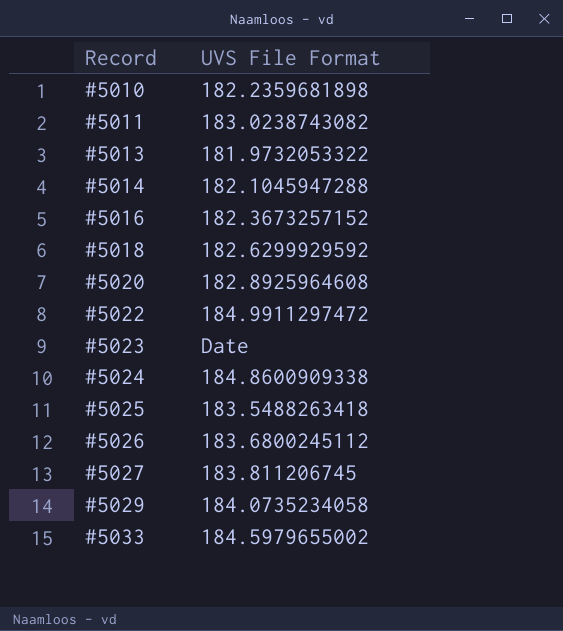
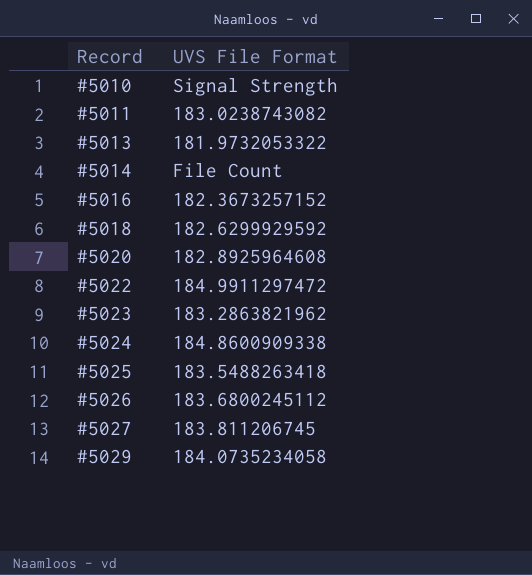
row #5033: 184.5979655002 -> none
#5010 | UVS File Format: 182.2359681898 -> Signal Strength
#5014 | UVS File Format: 182.1045947288 -> File Count
#5023 | UVS File Format: Date -> 183.2863821962

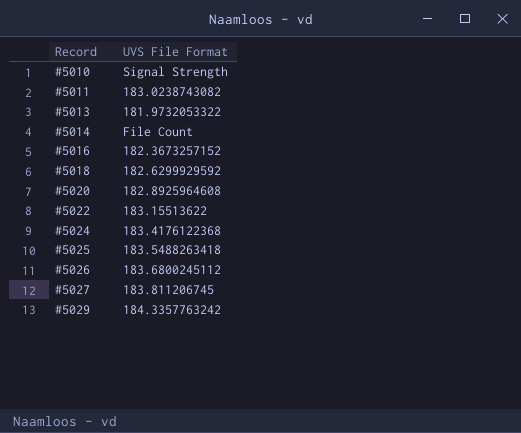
row #5023: 183.2863821962 -> none
#5022 | UVS File Format: 184.9911297472 -> 183.15513622
#5024 | UVS File Format: 184.8600909338 -> 183.4176122368
#5029 | UVS File Format: 184.0735234058 -> 184.3357763242

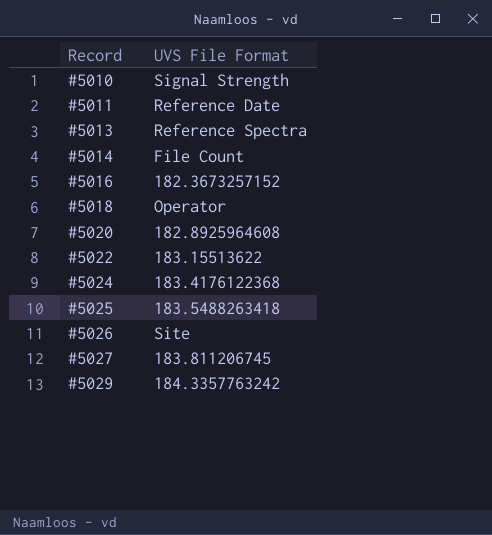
#5011 | UVS File Format: 183.0238743082 -> Reference Date
#5013 | UVS File Format: 181.9732053322 -> Reference Spectra
#5018 | UVS File Format: 182.6299929592 -> Operator
#5026 | UVS File Format: 183.6800245112 -> Site

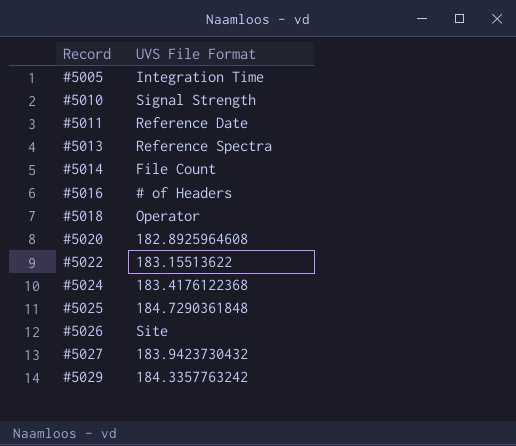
row #5005: none -> Integration Time
#5016 | UVS File Format: 182.3673257152 -> # of Headers
#5025 | UVS File Format: 183.5488263418 -> 184.7290361848
#5027 | UVS File Format: 183.811206745 -> 183.9423730432

